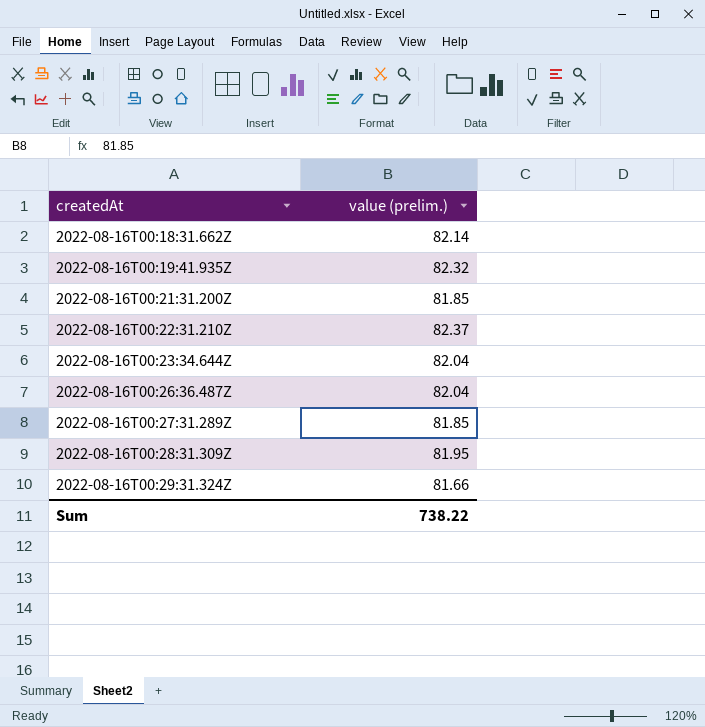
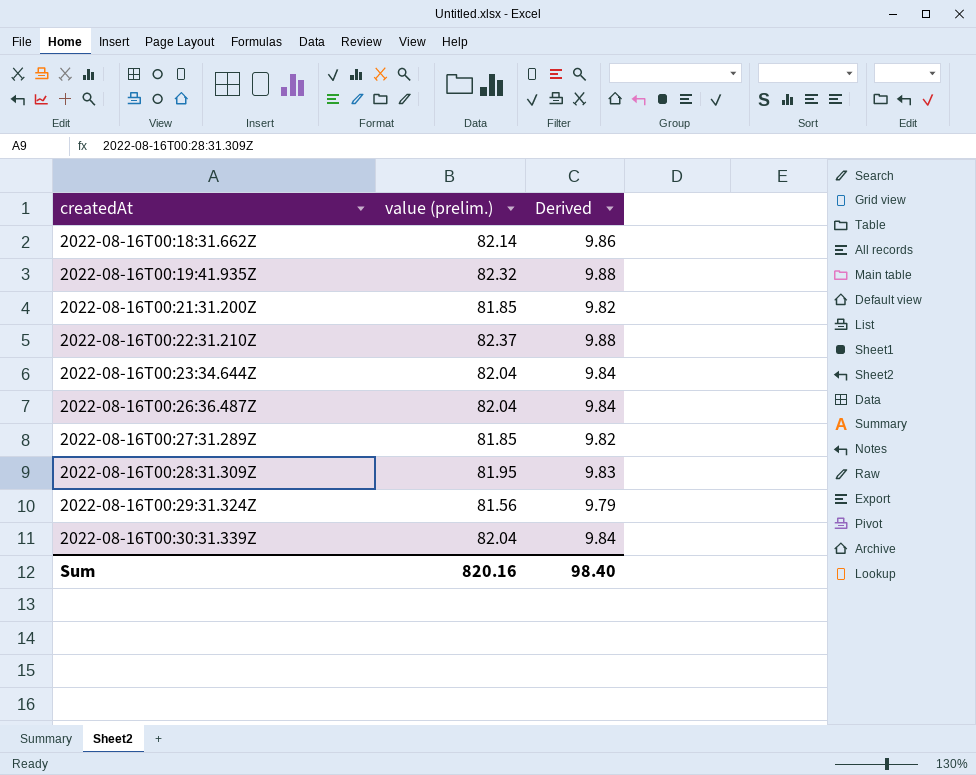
column Derived | formula: none -> [value (prelim.)] * 0.12
2022-08-16T00:29:31.324Z | value (prelim.): 81.66 -> 81.56
row 2022-08-16T00:30:31.339Z: none -> 82.04 | 9.84
Sum | value (prelim.): 738.22 -> 820.16

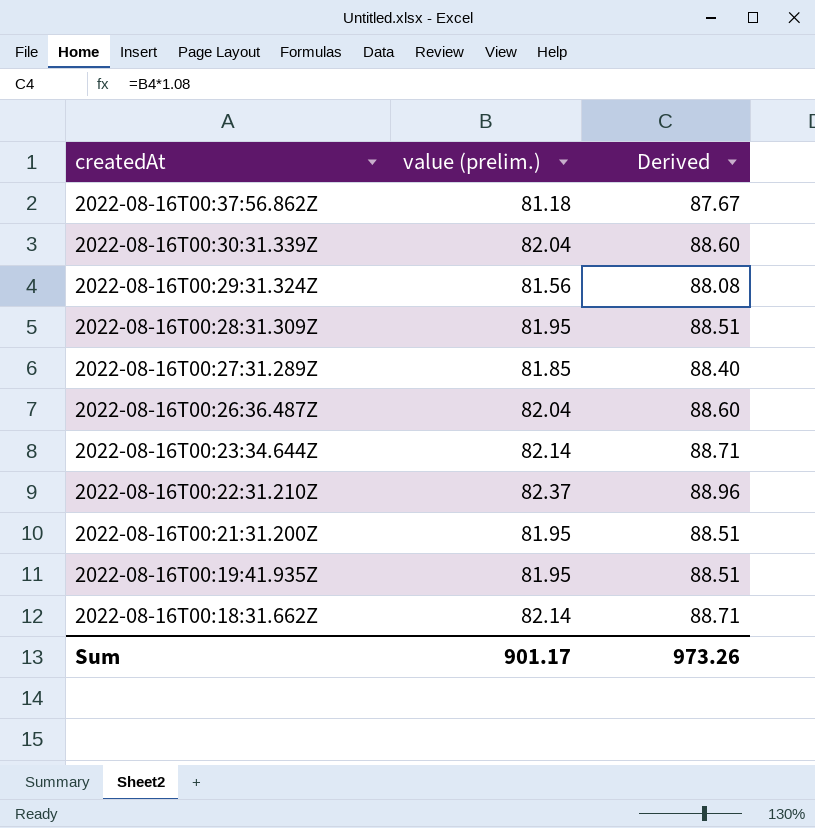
row order: createdAt ascending -> createdAt descending
column Derived | formula: [value (prelim.)] * 0.12 -> [value (prelim.)] * 1.08
row 2022-08-16T00:37:56.862Z: none -> 81.18 | 87.67
2022-08-16T00:23:34.644Z | value (prelim.): 82.04 -> 82.14
2022-08-16T00:21:31.200Z | value (prelim.): 81.85 -> 81.95
2022-08-16T00:19:41.935Z | value (prelim.): 82.32 -> 81.95
Sum | value (prelim.): 820.16 -> 901.17
Sum | Derived: 98.40 -> 973.26

